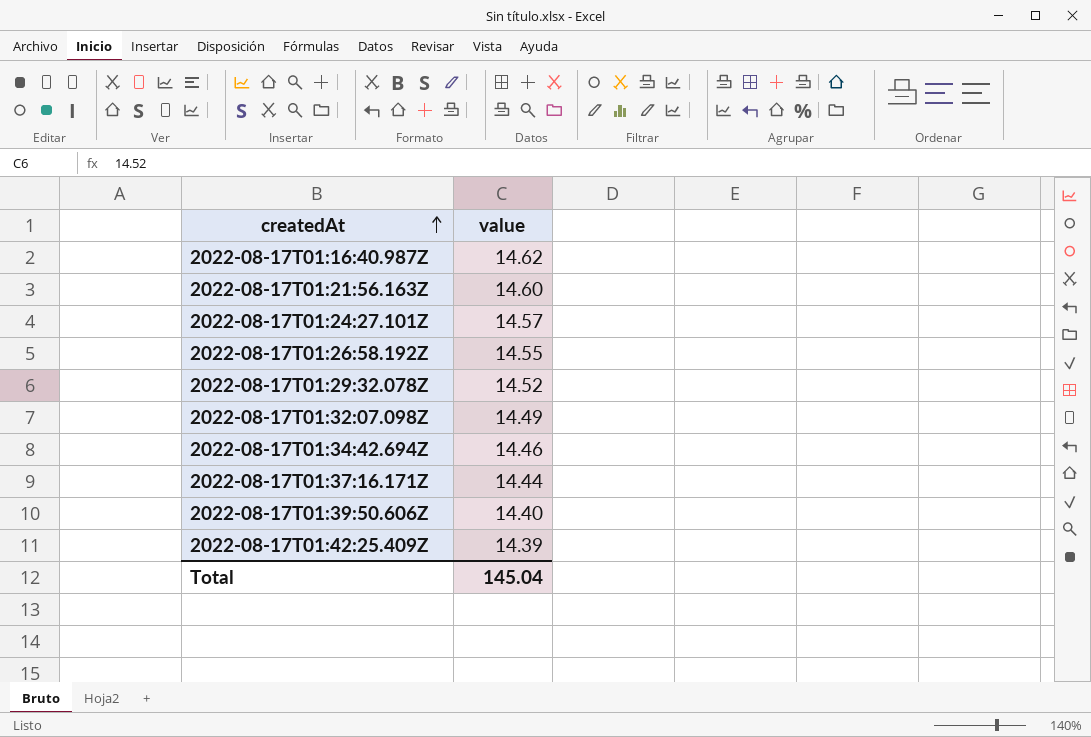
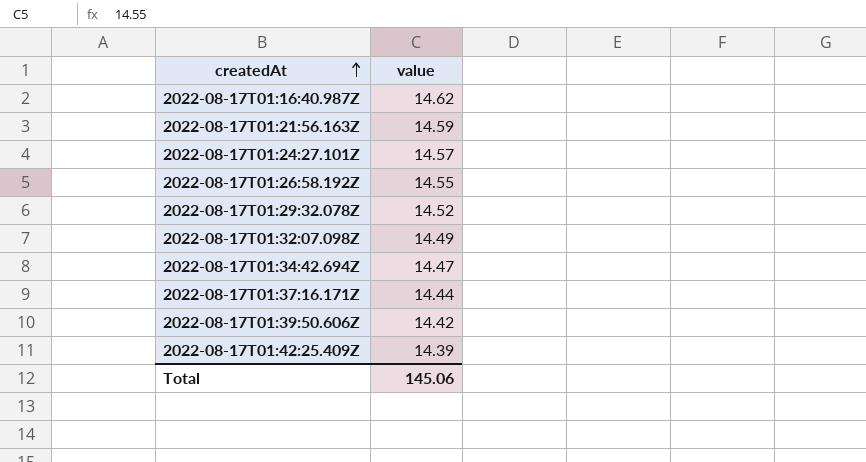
2022-08-17T01:21:56.163Z | value: 14.60 -> 14.59
2022-08-17T01:34:42.694Z | value: 14.46 -> 14.47
2022-08-17T01:39:50.606Z | value: 14.40 -> 14.42
Total | value: 145.04 -> 145.06

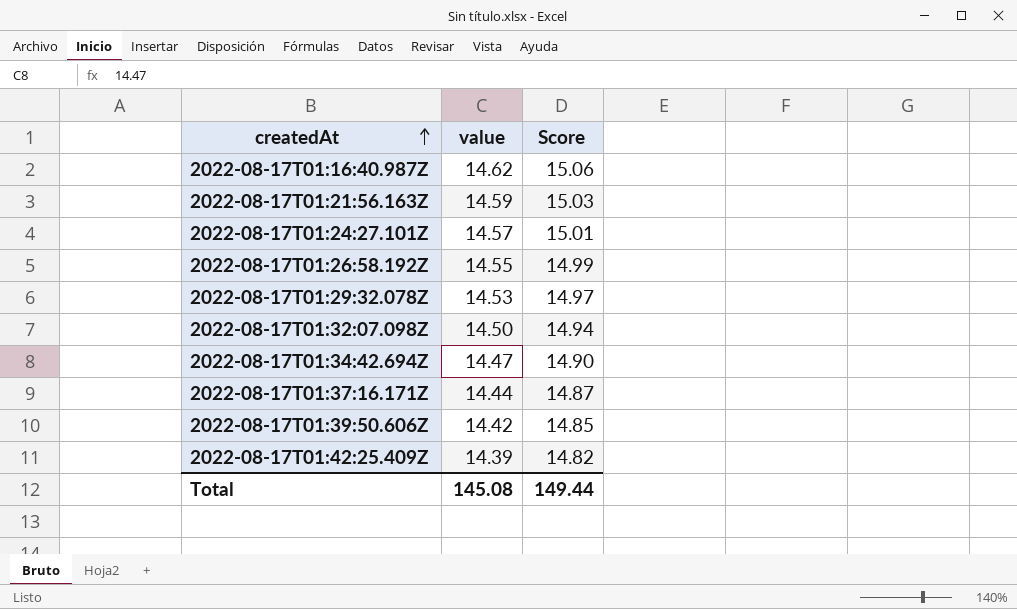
column Score | formula: none -> [value] * 1.03
2022-08-17T01:29:32.078Z | value: 14.52 -> 14.53
2022-08-17T01:32:07.098Z | value: 14.49 -> 14.50
Total | value: 145.06 -> 145.08

